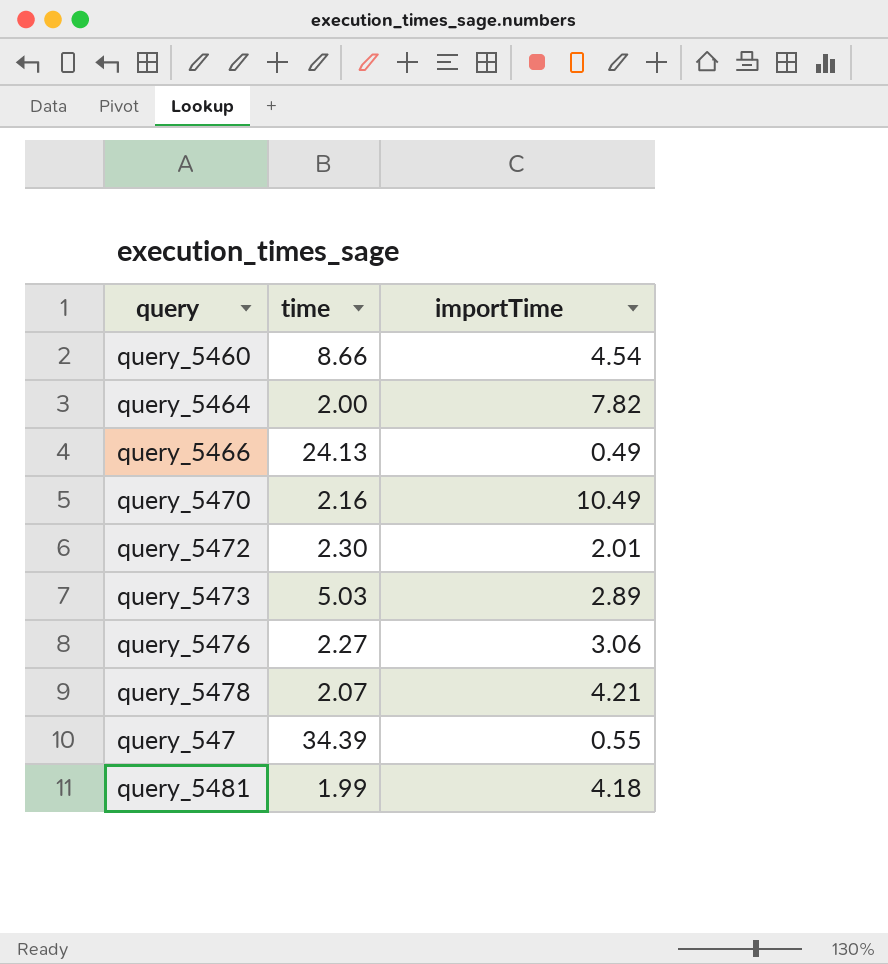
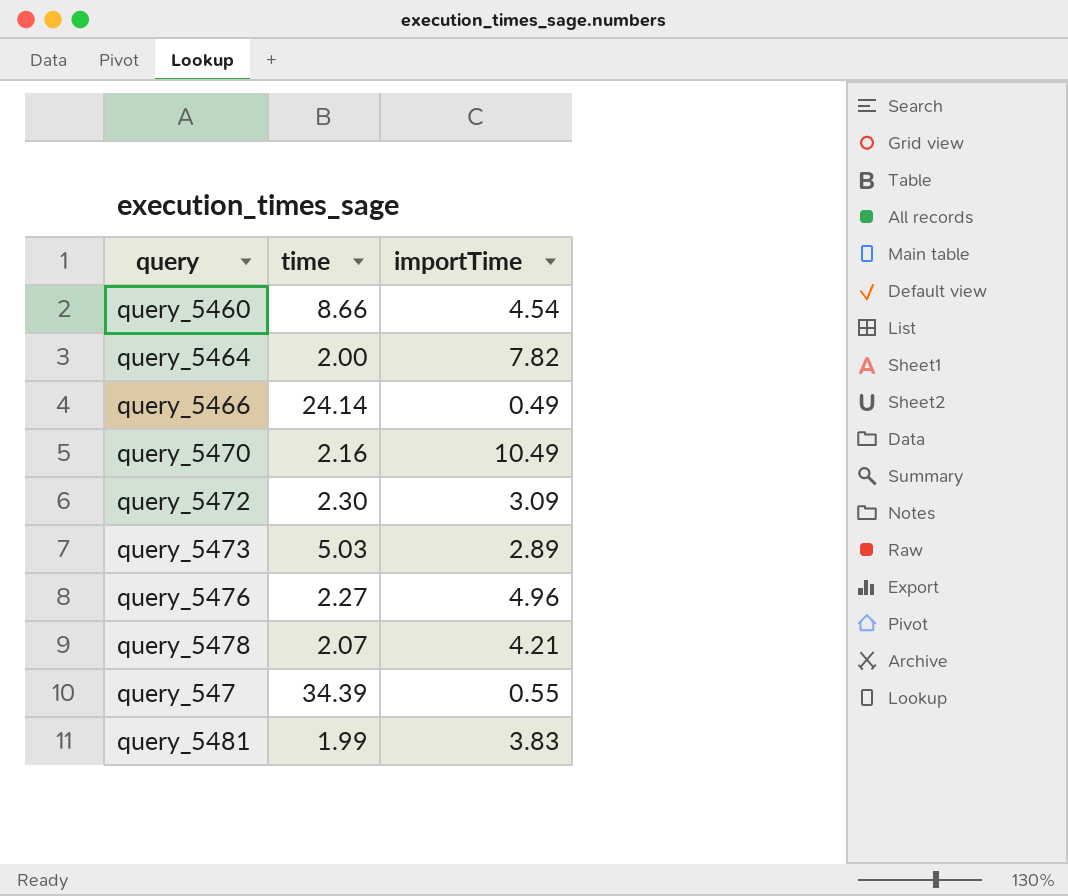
query_5466 | time: 24.13 -> 24.14
query_5472 | importTime: 2.01 -> 3.09
query_5476 | importTime: 3.06 -> 4.96
query_5481 | importTime: 4.18 -> 3.83

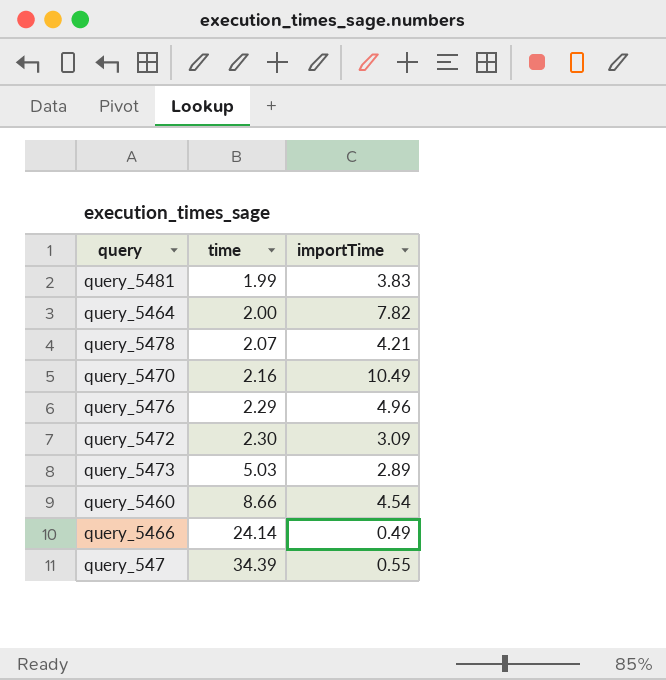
row order: none -> time ascending
query_5476 | time: 2.27 -> 2.29

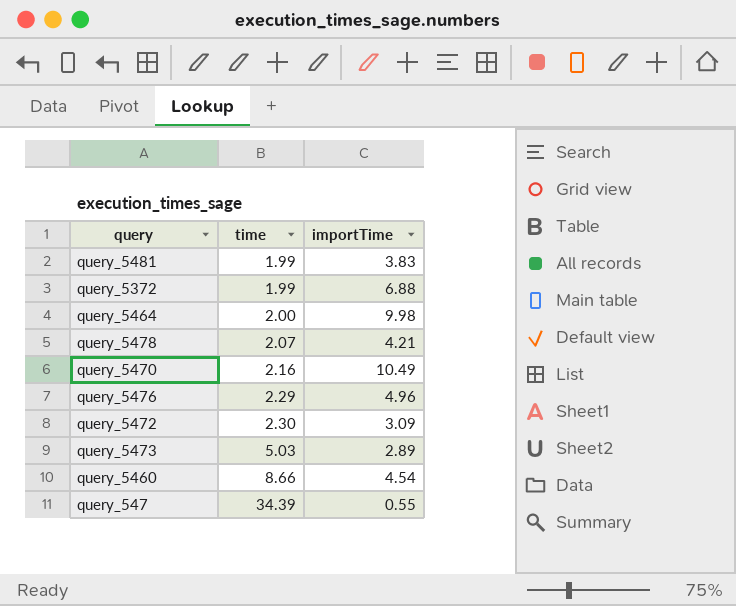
row query_5466: 24.14 | 0.49 -> none
row query_5372: none -> 1.99 | 6.88
query_5464 | importTime: 7.82 -> 9.98

